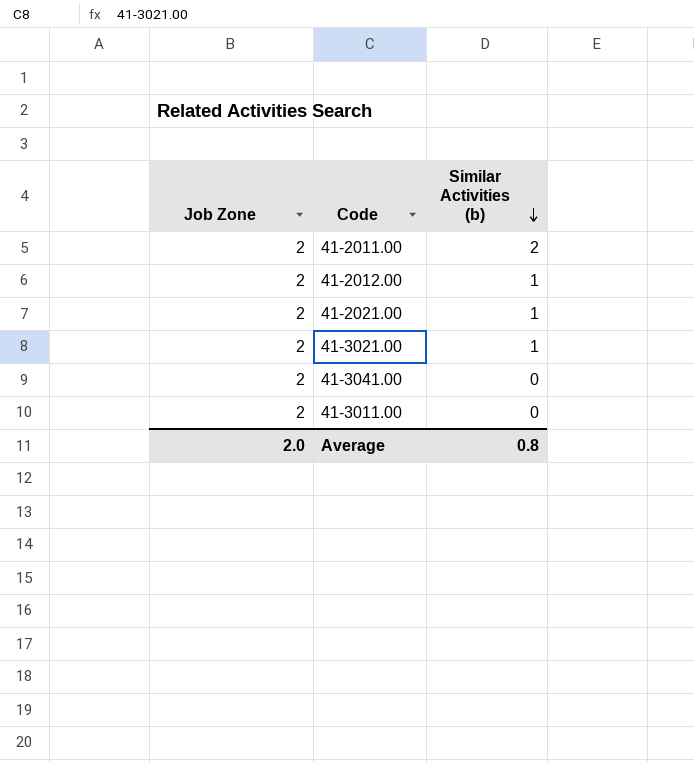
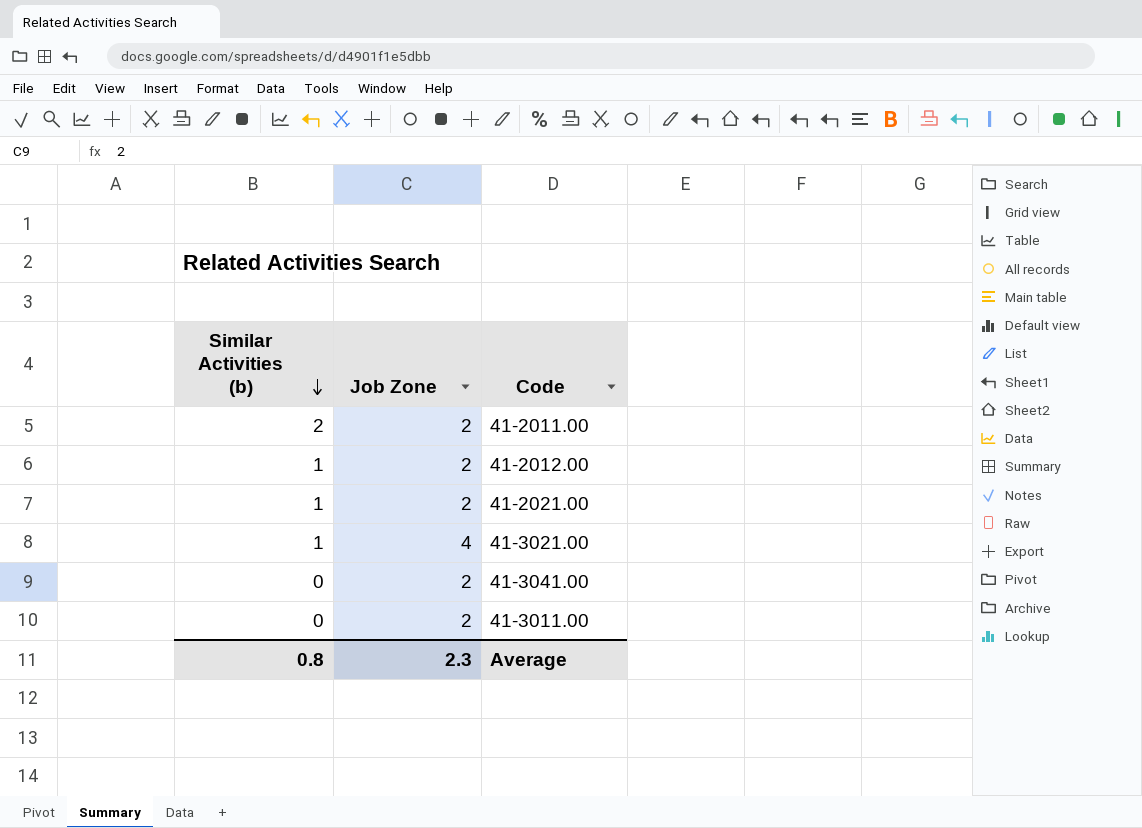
column Similar Activities (b) | position: 3 -> 1
41-3021.00 | Job Zone: 2 -> 4
Average | Job Zone: 2.0 -> 2.3

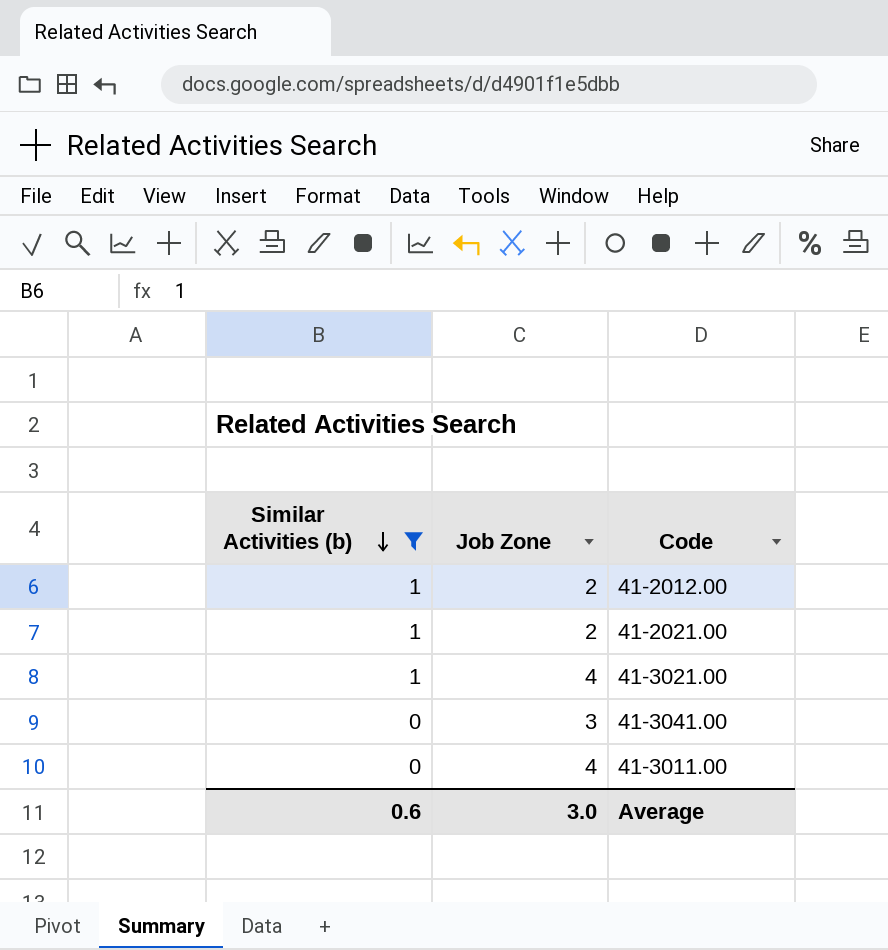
filter: none -> Similar Activities (b) != 2
41-3041.00 | Job Zone: 2 -> 3
41-3011.00 | Job Zone: 2 -> 4
Average | Similar Activities (b): 0.8 -> 0.6
Average | Job Zone: 2.3 -> 3.0

